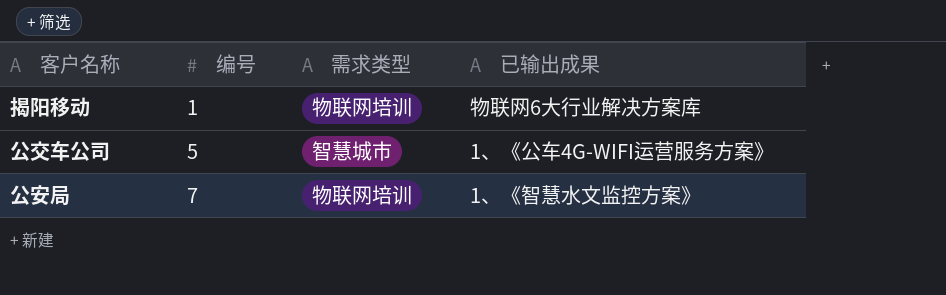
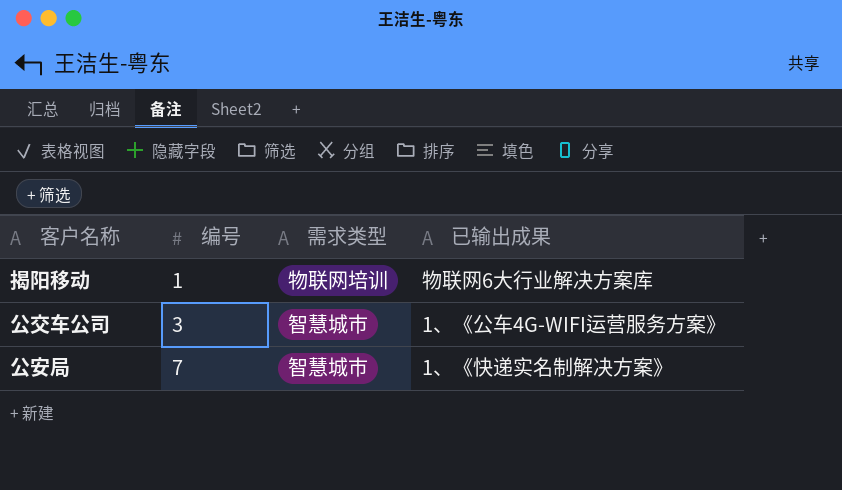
公交车公司 | 编号: 5 -> 3
公安局 | 需求类型: 物联网培训 -> 智慧城市
公安局 | 已输出成果: 1、《智慧水文监控方案》 -> 1、《快递实名制解决方案》

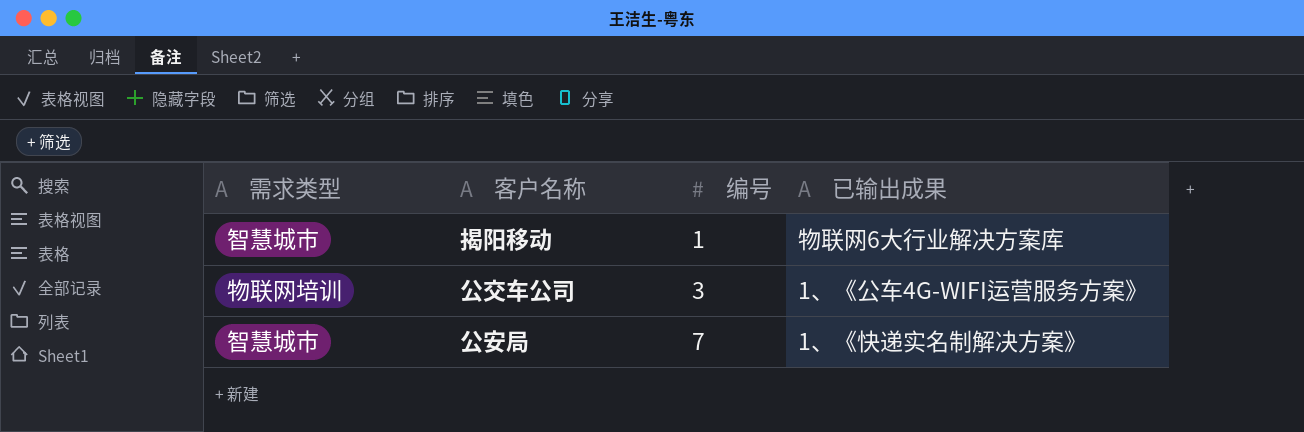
column 需求类型 | position: 3 -> 1
揭阳移动 | 需求类型: 物联网培训 -> 智慧城市
公交车公司 | 需求类型: 智慧城市 -> 物联网培训

